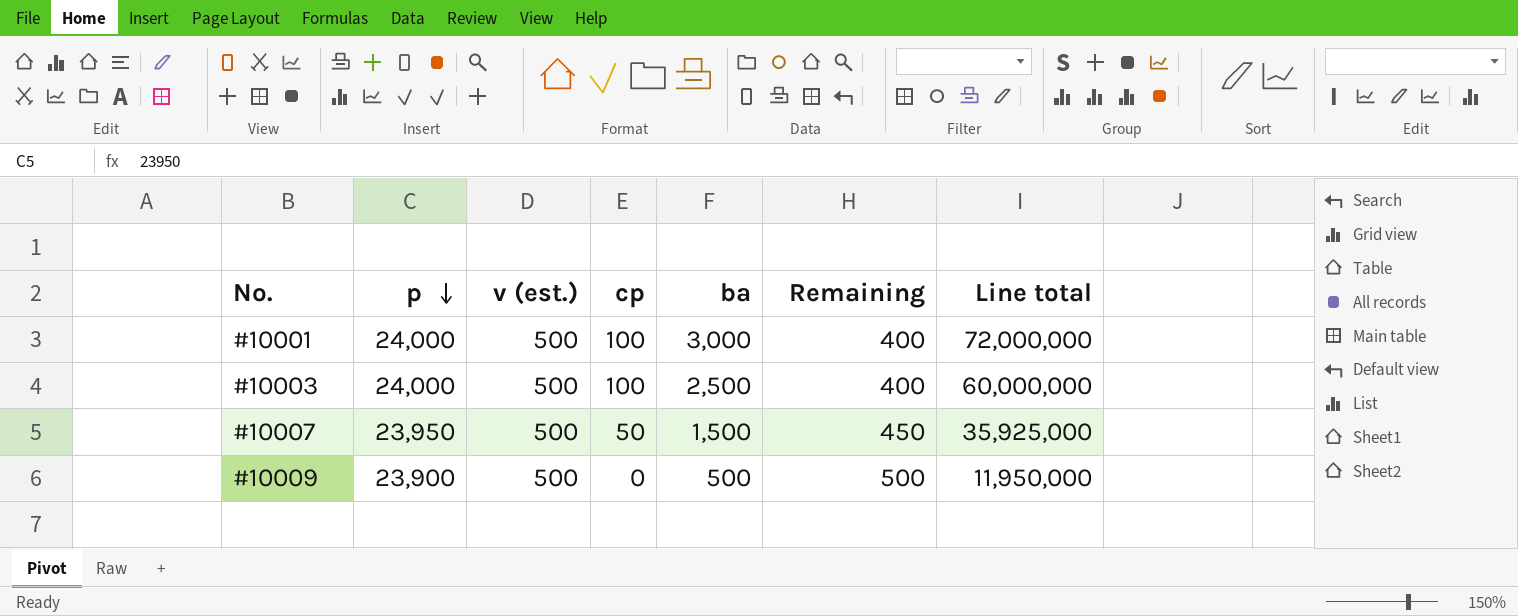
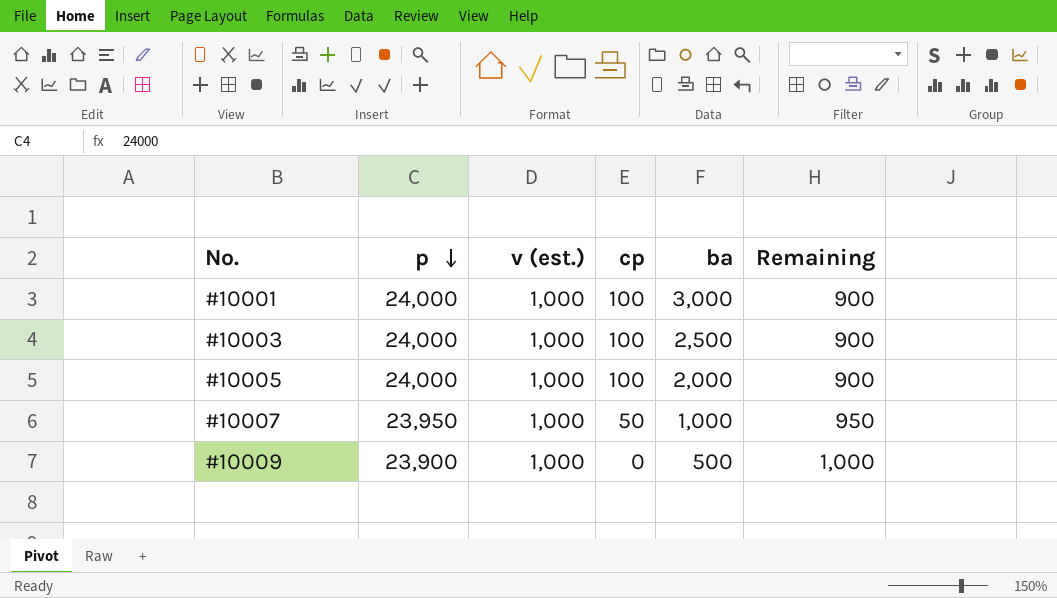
column Line total | formula: [p] * [ba] -> none
#10001 | v (est.): 500 -> 1,000
#10001 | Remaining: 400 -> 900
#10003 | v (est.): 500 -> 1,000
#10003 | Remaining: 400 -> 900
row #10005: none -> 24,000 | 1,000 | 100 | 2,000 | 900
#10007 | v (est.): 500 -> 1,000
#10007 | ba: 1,500 -> 1,000
#10007 | Remaining: 450 -> 950
#10009 | v (est.): 500 -> 1,000
#10009 | Remaining: 500 -> 1,000

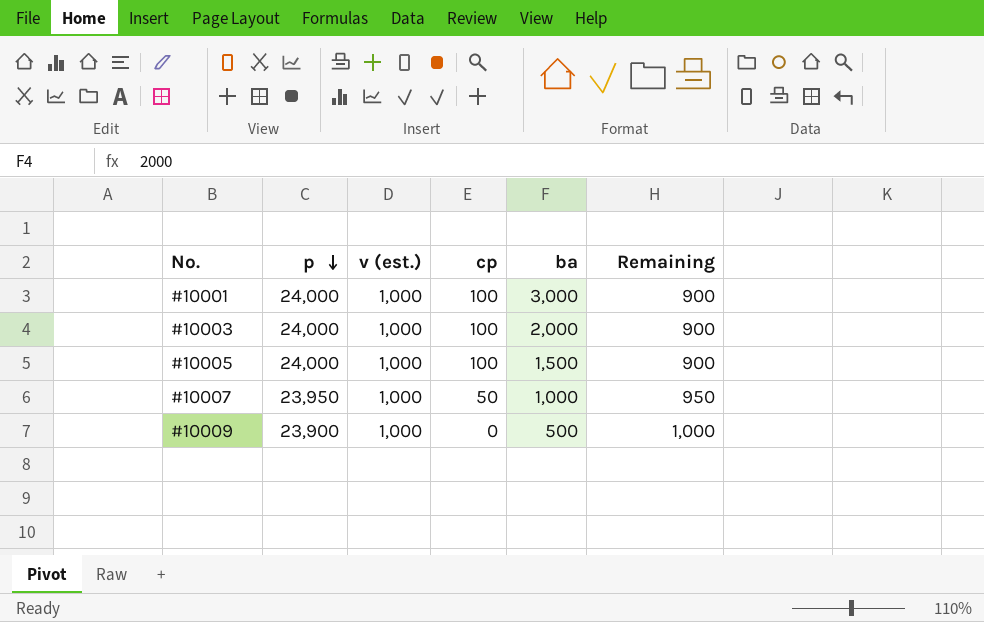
#10003 | ba: 2,500 -> 2,000
#10005 | ba: 2,000 -> 1,500

